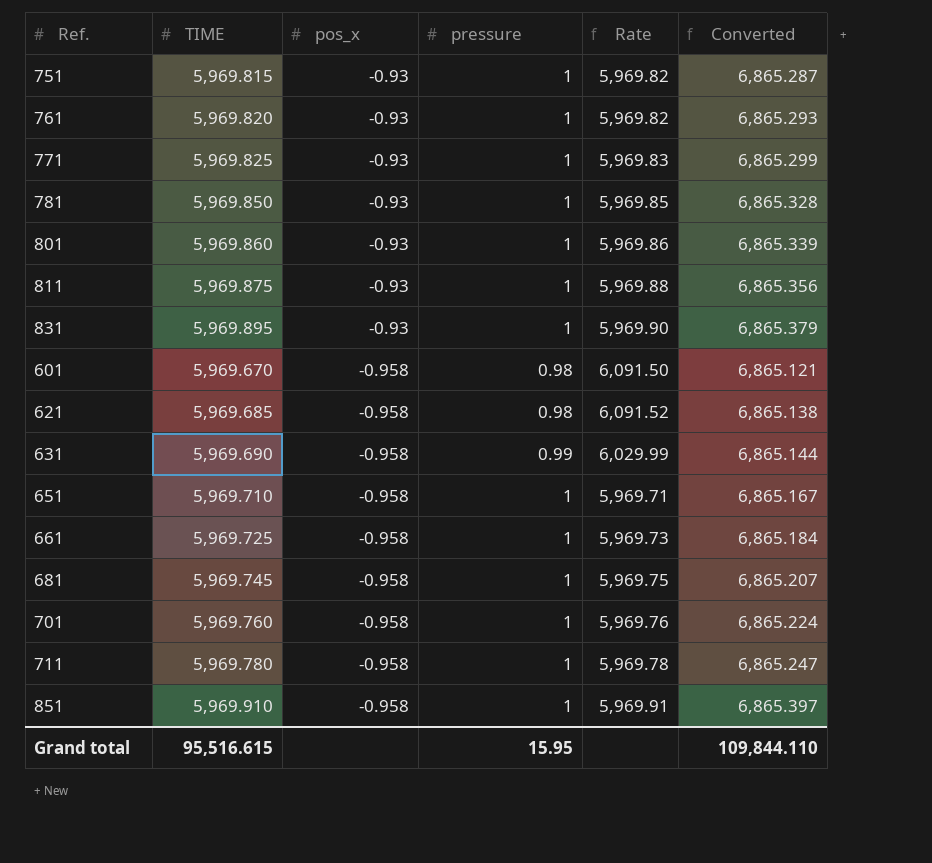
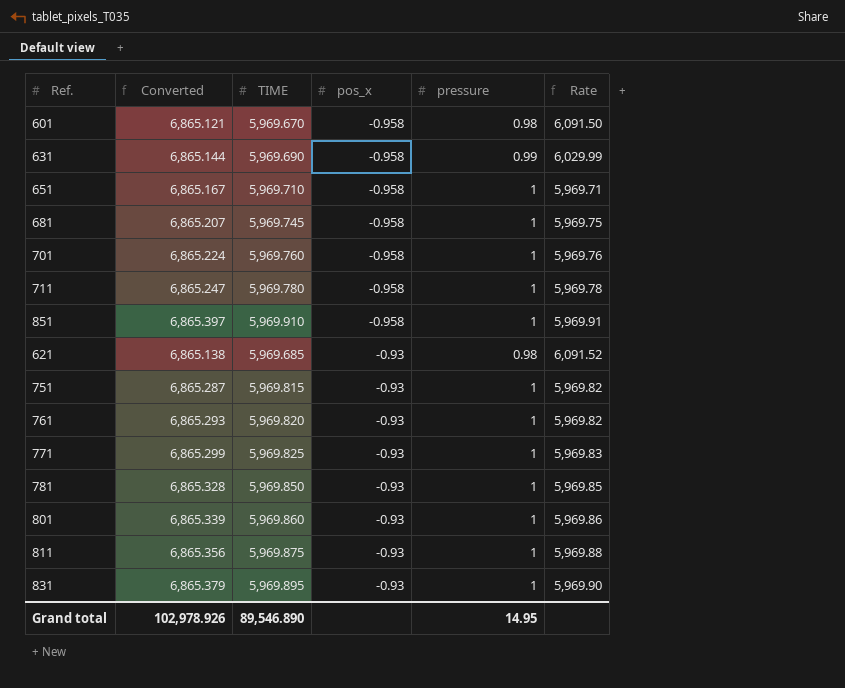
row order: pos_x descending -> pos_x ascending
column Converted | position: 6 -> 2
row 661: 5,969.725 | -0.958 | 1 | 5,969.73 | 6,865.184 -> none
621 | pos_x: -0.958 -> -0.93
Grand total | Converted: 109,844.110 -> 102,978.926
Grand total | TIME: 95,516.615 -> 89,546.890
Grand total | pressure: 15.95 -> 14.95

